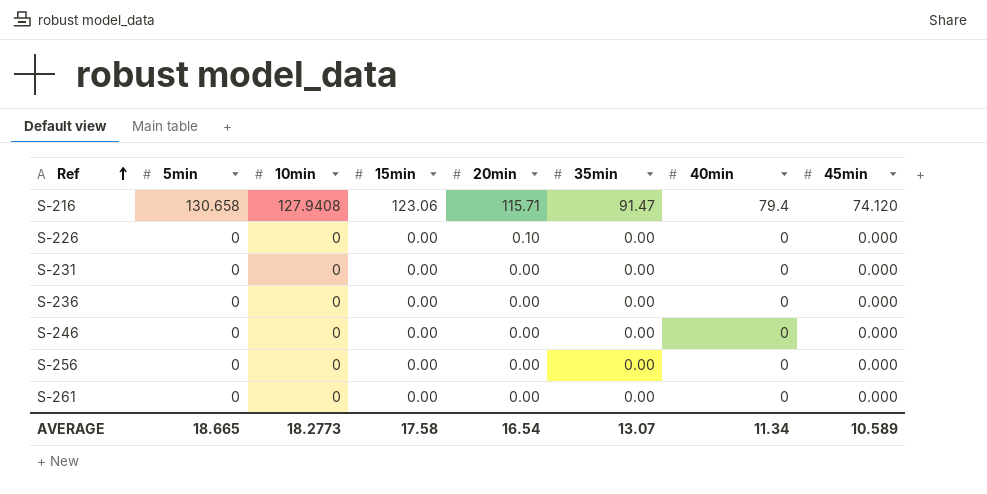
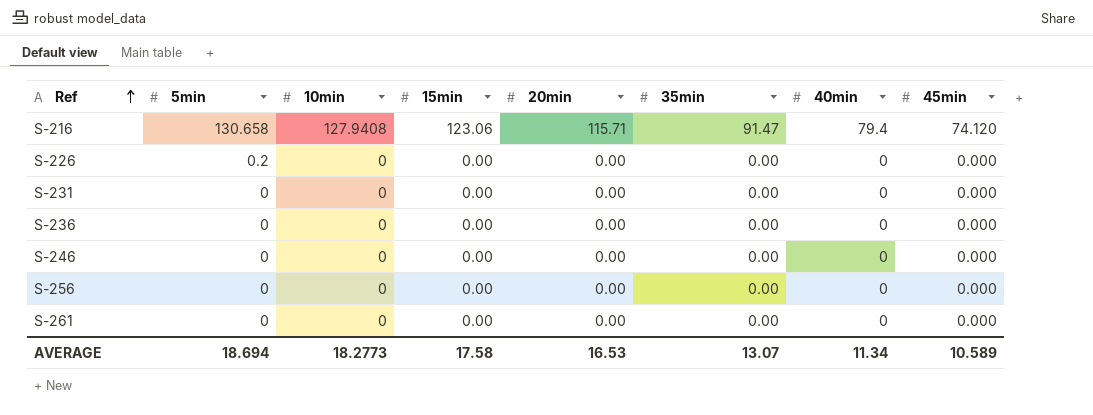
S-226 | 5min: 0 -> 0.2
S-226 | 20min: 0.10 -> 0.00
AVERAGE | 5min: 18.665 -> 18.694
AVERAGE | 20min: 16.54 -> 16.53

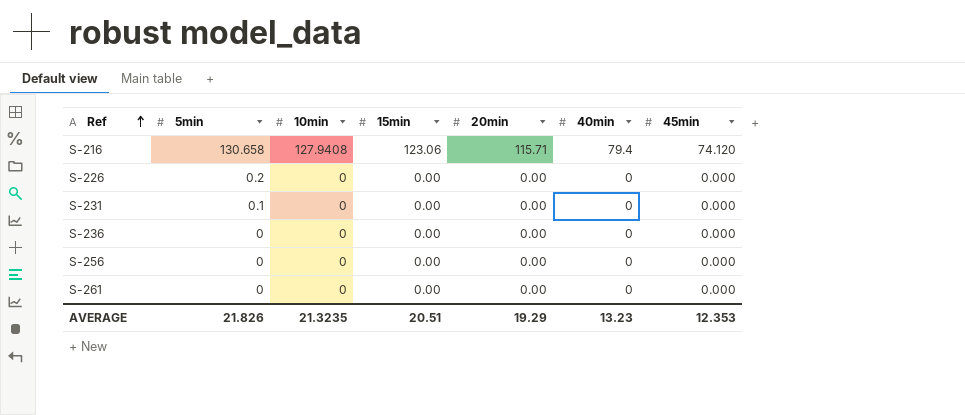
column 35min | position: 6 -> none
row S-246: 0 | 0 | 0.00 | 0.00 | 0.00 | 0 | 0.000 -> none
S-231 | 5min: 0 -> 0.1
AVERAGE | 5min: 18.694 -> 21.826
AVERAGE | 10min: 18.2773 -> 21.3235
AVERAGE | 15min: 17.58 -> 20.51
AVERAGE | 20min: 16.53 -> 19.29
AVERAGE | 40min: 11.34 -> 13.23
AVERAGE | 45min: 10.589 -> 12.353

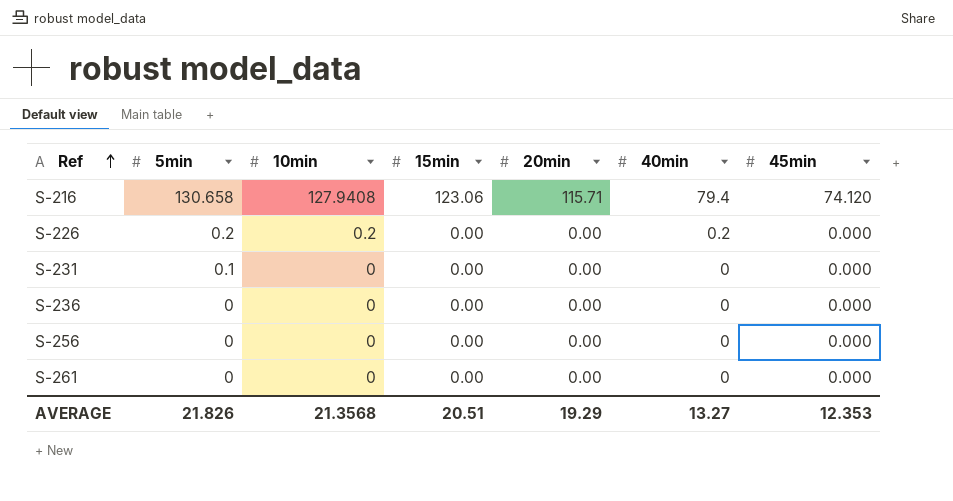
S-226 | 10min: 0 -> 0.2
S-226 | 40min: 0 -> 0.2
AVERAGE | 10min: 21.3235 -> 21.3568
AVERAGE | 40min: 13.23 -> 13.27

